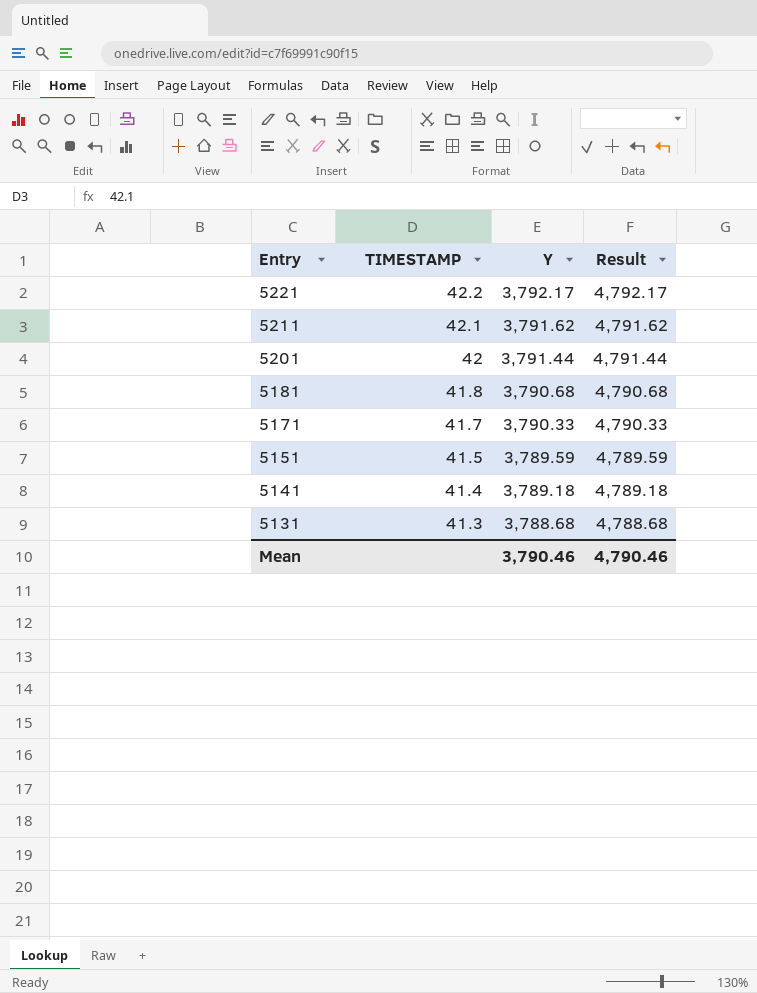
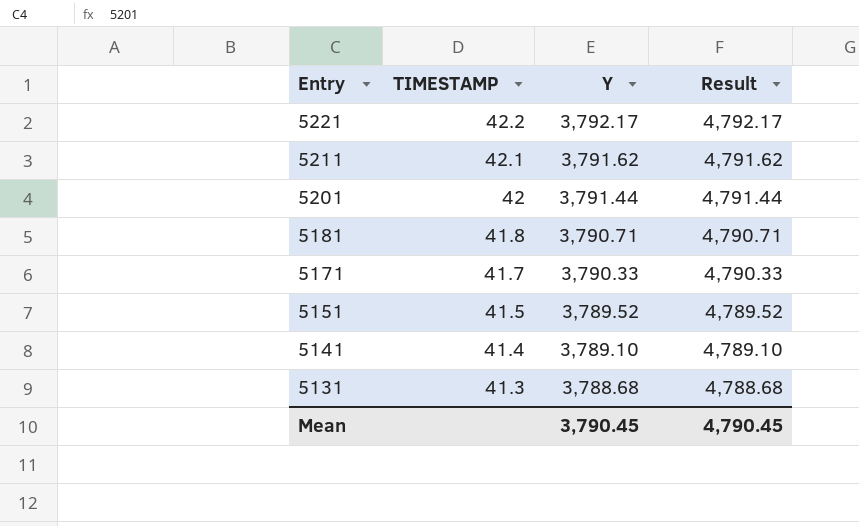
5181 | Y: 3,790.68 -> 3,790.71
5181 | Result: 4,790.68 -> 4,790.71
5151 | Y: 3,789.59 -> 3,789.52
5151 | Result: 4,789.59 -> 4,789.52
5141 | Y: 3,789.18 -> 3,789.10
5141 | Result: 4,789.18 -> 4,789.10
Mean | Y: 3,790.46 -> 3,790.45
Mean | Result: 4,790.46 -> 4,790.45

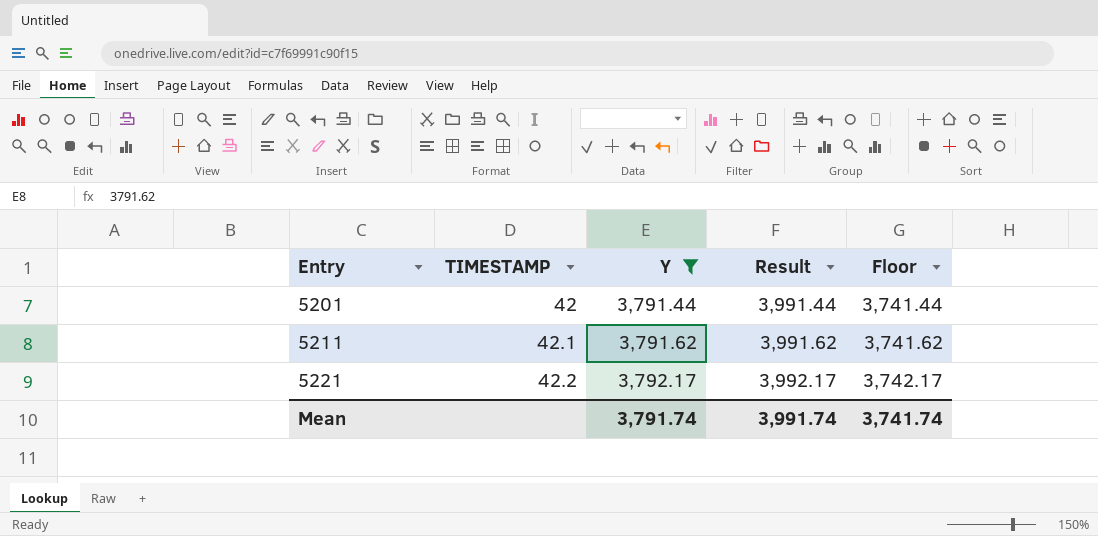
filter: none -> Y >= 3,791.44
row order: Entry descending -> Entry ascending
column Result | formula: [Y] + 1000 -> [Y] + 200
column Floor | formula: none -> [Y] - 50
Mean | Y: 3,790.45 -> 3,791.74
Mean | Result: 4,790.45 -> 3,991.74

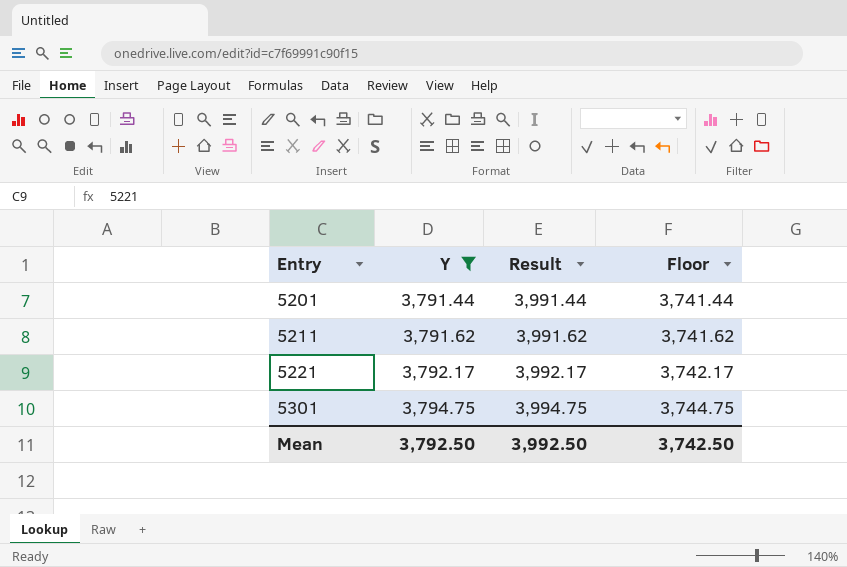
column TIMESTAMP | position: 2 -> none
row 5301: none -> 3,794.75 | 3,994.75 | 3,744.75
Mean | Y: 3,791.74 -> 3,792.50
Mean | Result: 3,991.74 -> 3,992.50
Mean | Floor: 3,741.74 -> 3,742.50

